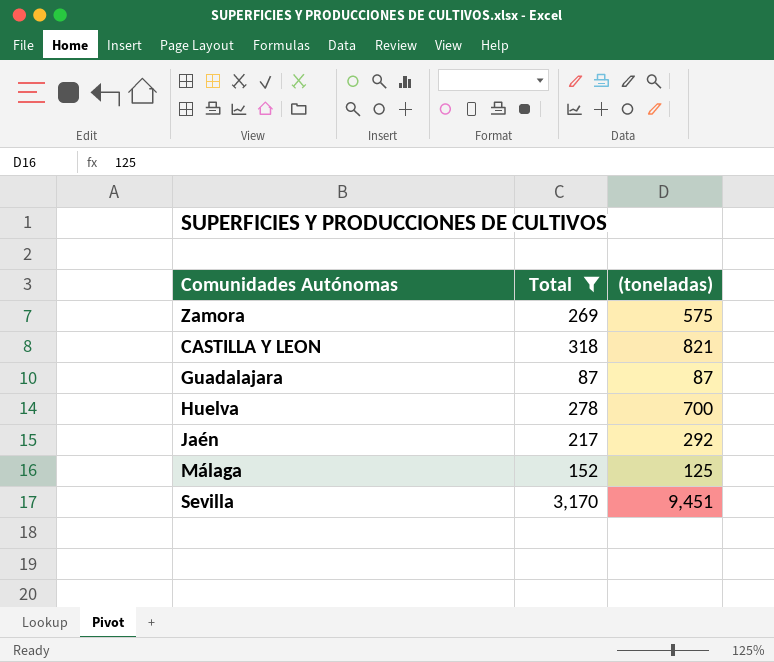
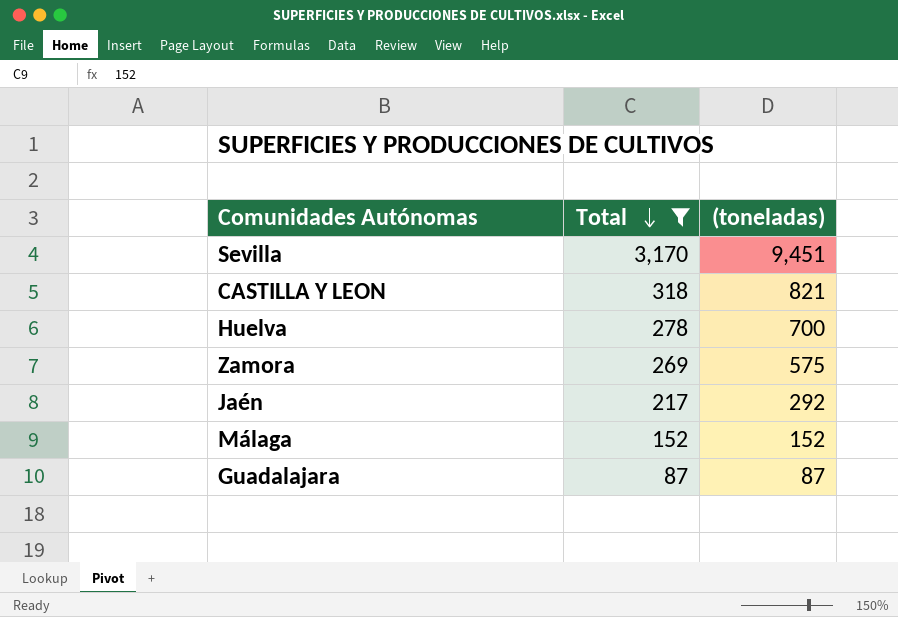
row order: none -> Total descending
Málaga | (toneladas): 125 -> 152

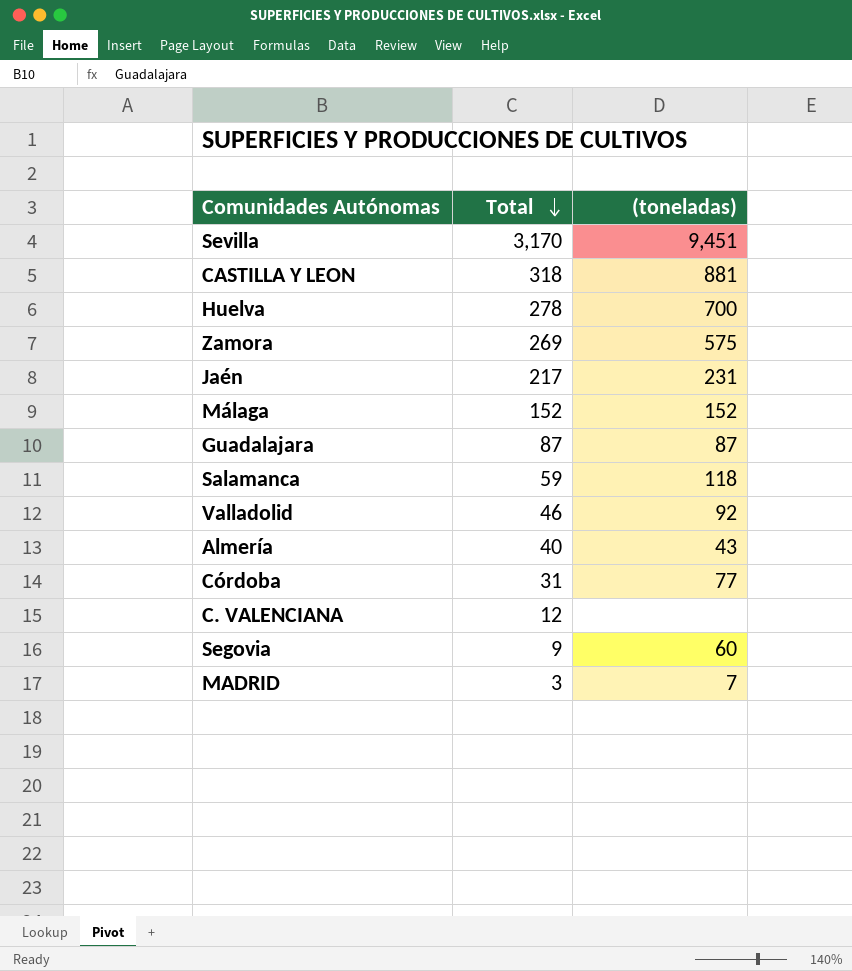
filter: Total >= 87 -> none
CASTILLA Y LEON | (toneladas): 821 -> 881
Jaén | (toneladas): 292 -> 231

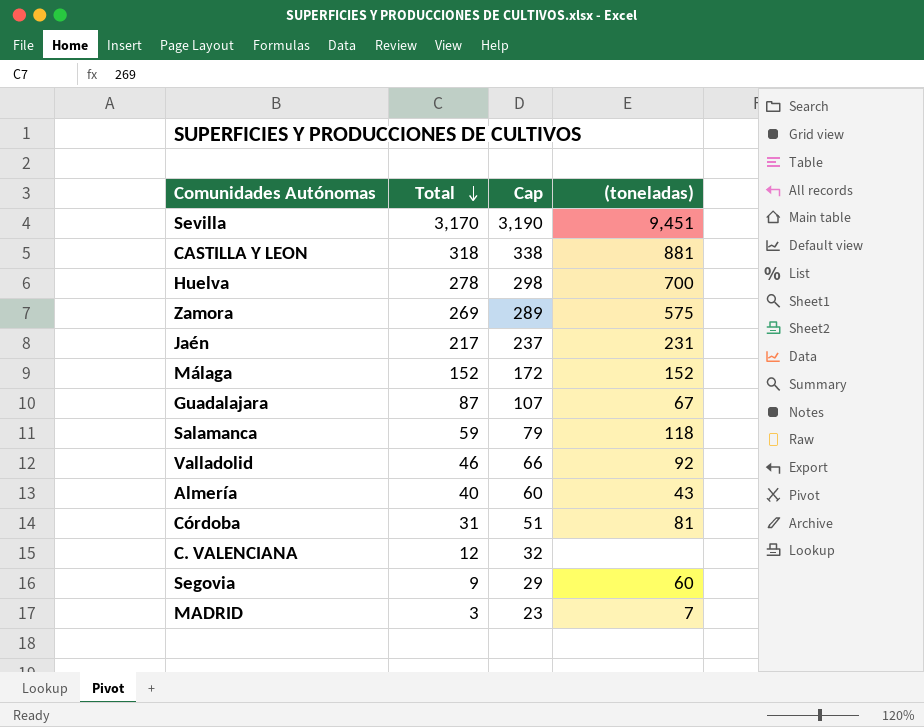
column Cap | formula: none -> [Total] + 20
Guadalajara | (toneladas): 87 -> 67
Córdoba | (toneladas): 77 -> 81

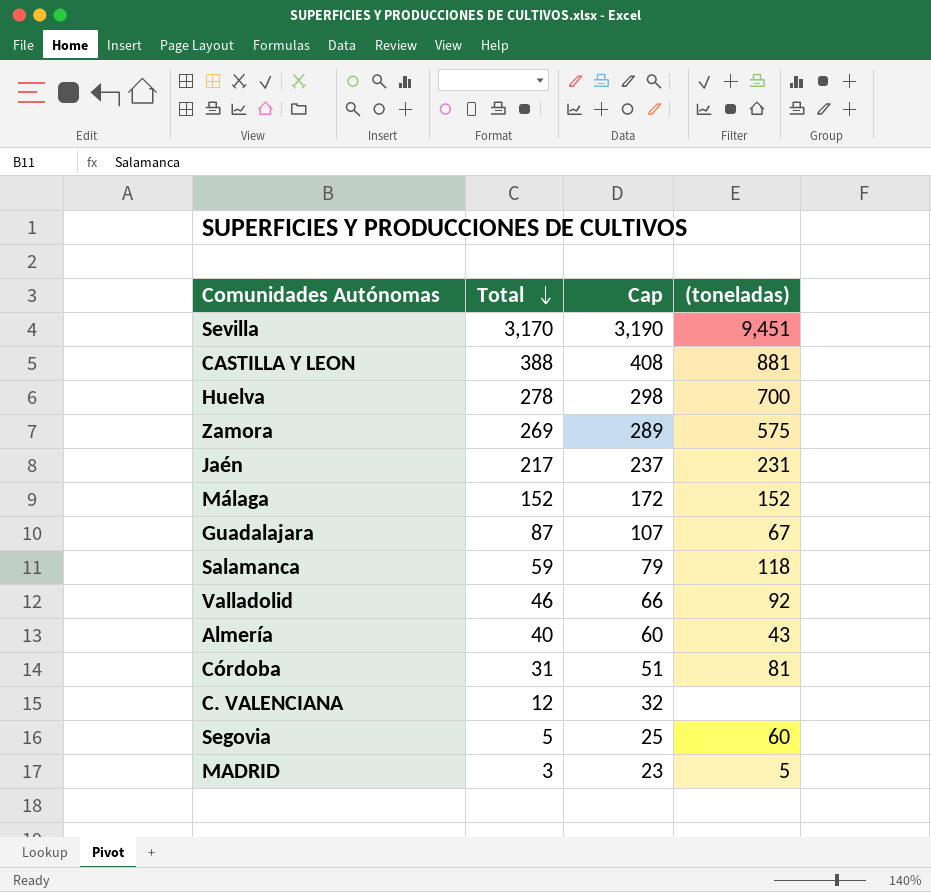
CASTILLA Y LEON | Total: 318 -> 388
CASTILLA Y LEON | Cap: 338 -> 408
Segovia | Total: 9 -> 5
Segovia | Cap: 29 -> 25
MADRID | (toneladas): 7 -> 5

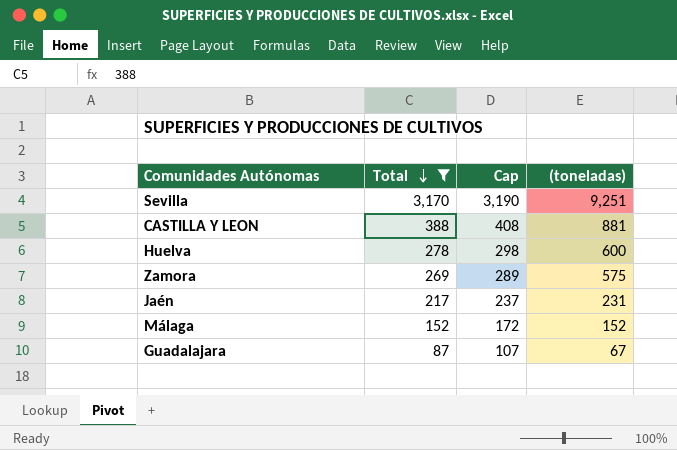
filter: none -> Total >= 87
Sevilla | (toneladas): 9,451 -> 9,251
Huelva | (toneladas): 700 -> 600

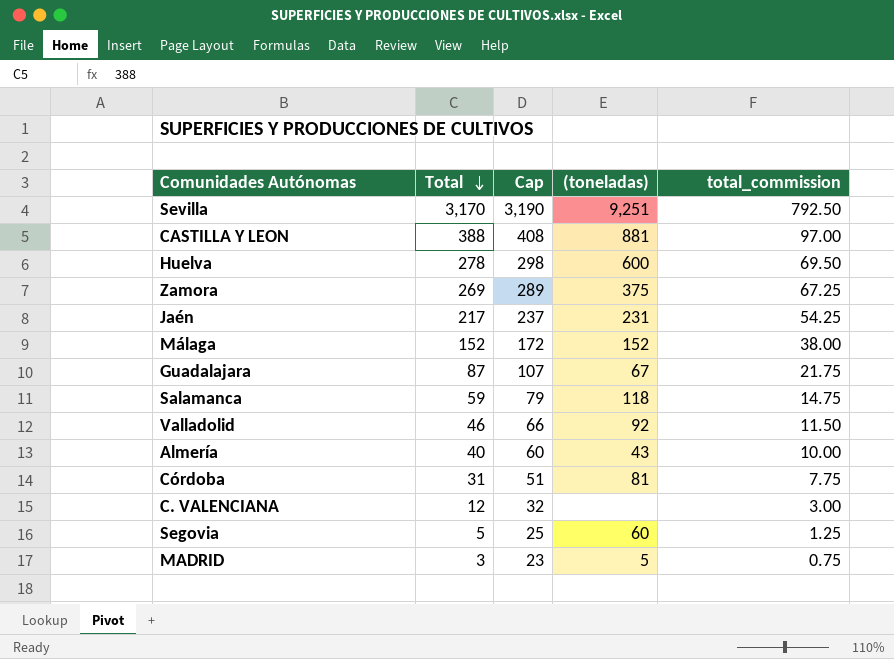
filter: Total >= 87 -> none
column total_commission | formula: none -> [Total] * 0.25
Zamora | (toneladas): 575 -> 375

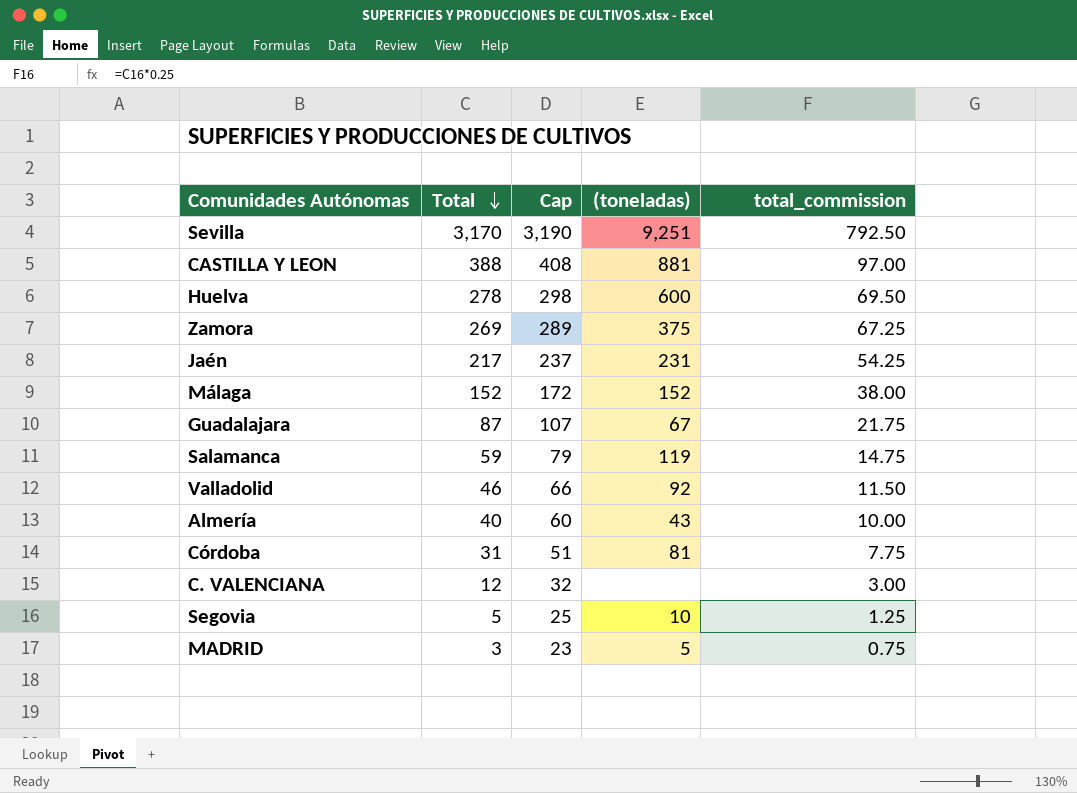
Salamanca | (toneladas): 118 -> 119
Segovia | (toneladas): 60 -> 10

